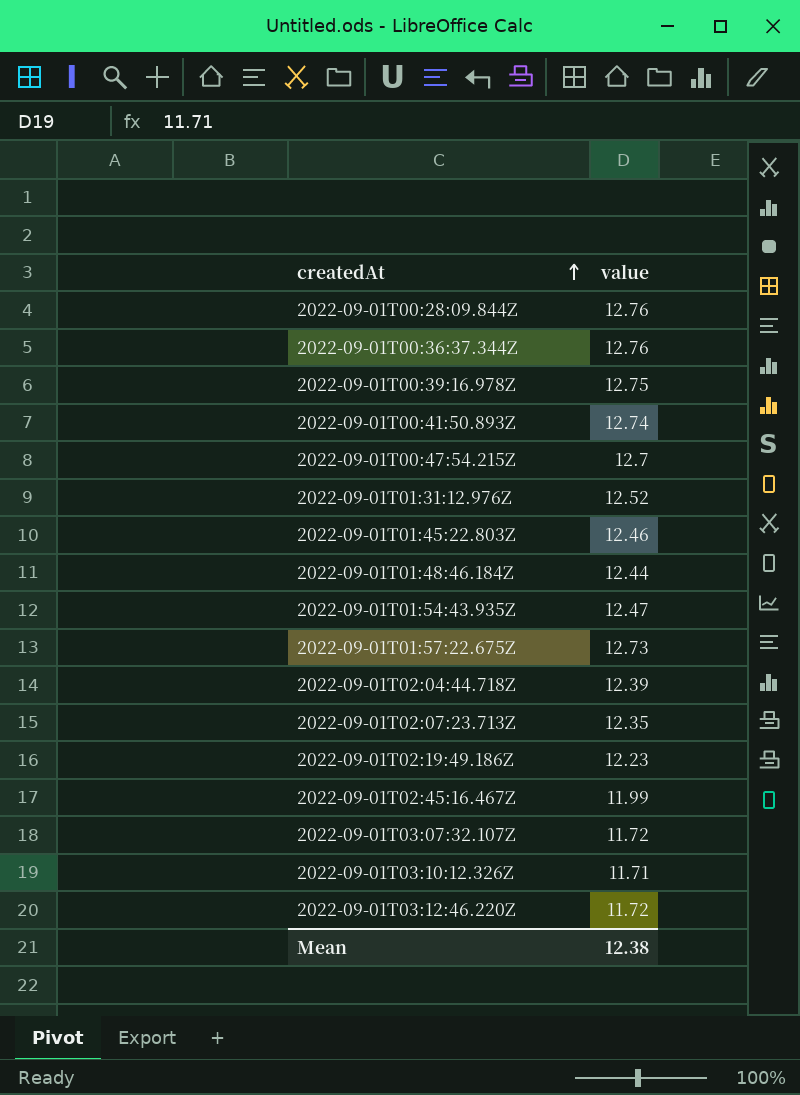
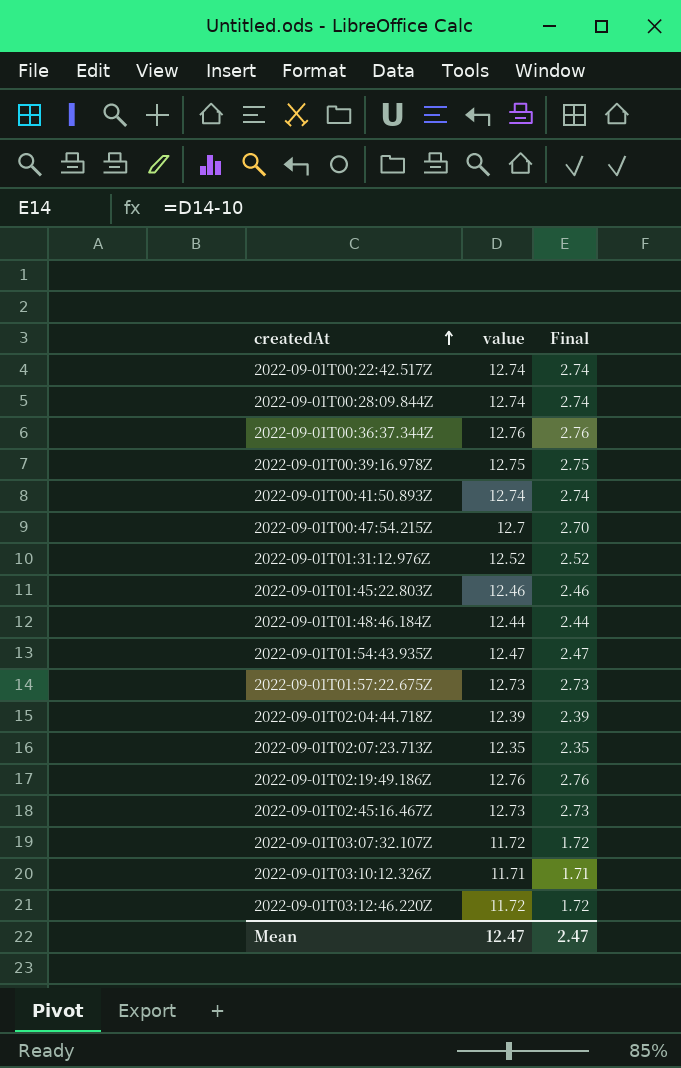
column Final | formula: none -> [value] - 10
row 2022-09-01T00:22:42.517Z: none -> 12.74 | 2.74
2022-09-01T00:28:09.844Z | value: 12.76 -> 12.74
2022-09-01T02:19:49.186Z | value: 12.23 -> 12.76
2022-09-01T02:45:16.467Z | value: 11.99 -> 12.73
Mean | value: 12.38 -> 12.47

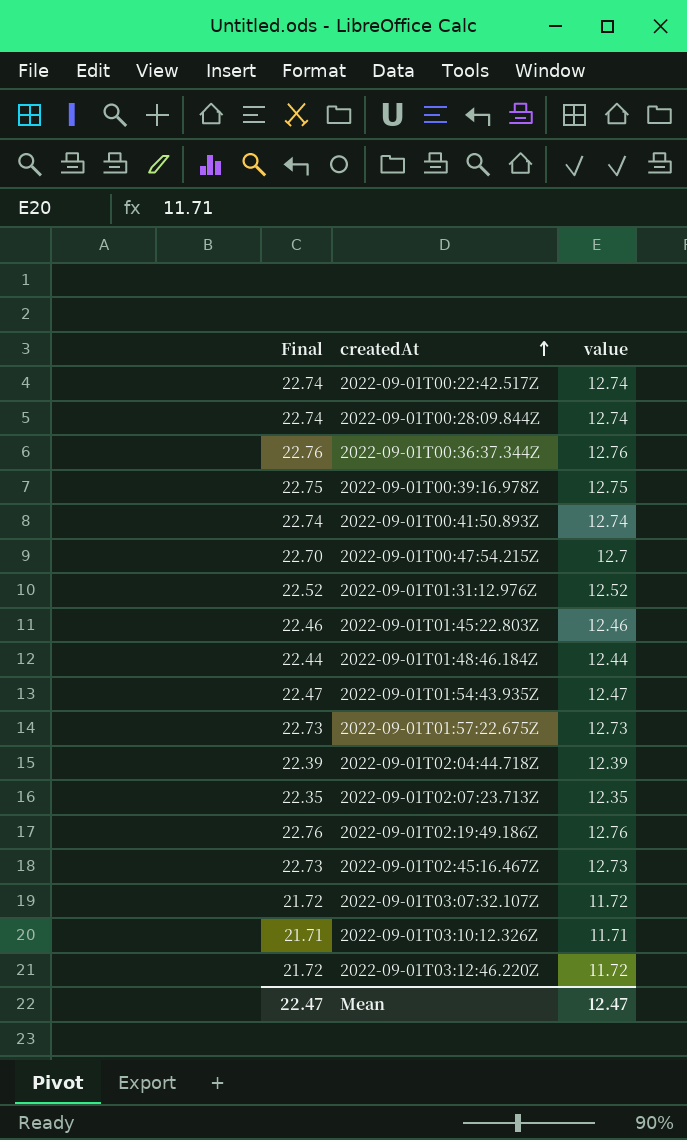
column Final | formula: [value] - 10 -> [value] + 10
column Final | position: 3 -> 1
Mean | Final: 2.47 -> 22.47

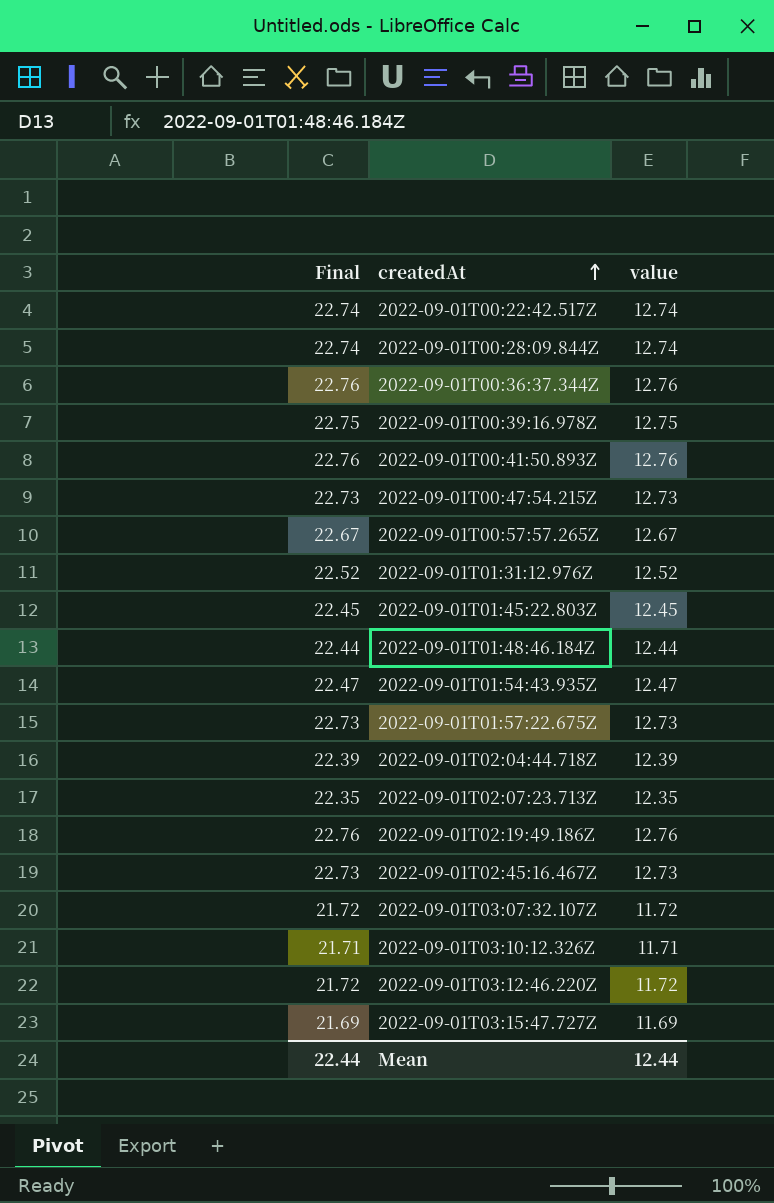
2022-09-01T00:41:50.893Z | Final: 22.74 -> 22.76
2022-09-01T00:41:50.893Z | value: 12.74 -> 12.76
2022-09-01T00:47:54.215Z | Final: 22.70 -> 22.73
2022-09-01T00:47:54.215Z | value: 12.7 -> 12.73
row 2022-09-01T00:57:57.265Z: none -> 22.67 | 12.67
2022-09-01T01:45:22.803Z | Final: 22.46 -> 22.45
2022-09-01T01:45:22.803Z | value: 12.46 -> 12.45
row 2022-09-01T03:15:47.727Z: none -> 21.69 | 11.69
Mean | Final: 22.47 -> 22.44
Mean | value: 12.47 -> 12.44

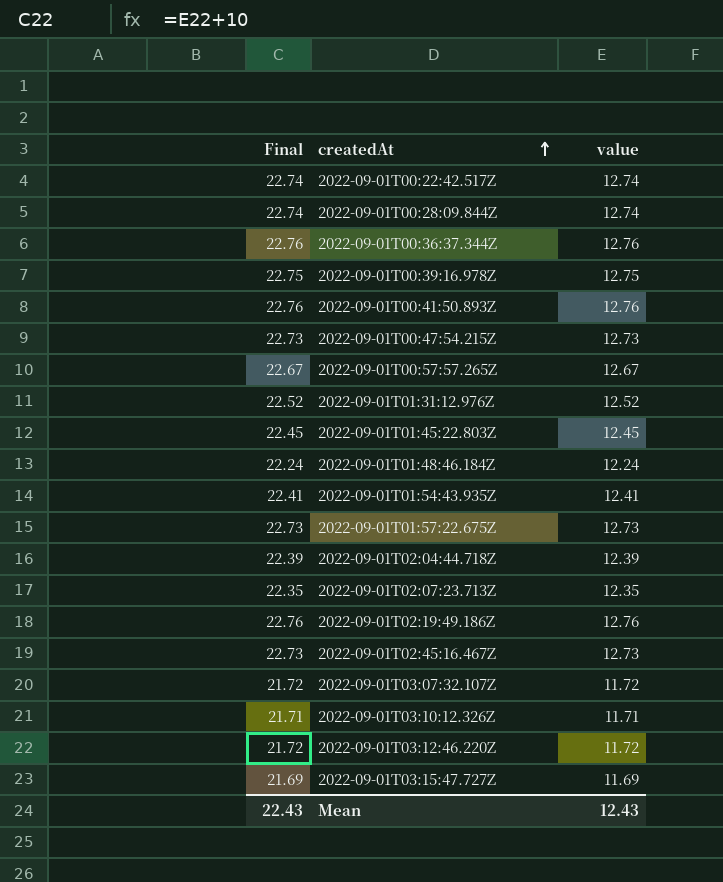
2022-09-01T01:48:46.184Z | Final: 22.44 -> 22.24
2022-09-01T01:48:46.184Z | value: 12.44 -> 12.24
2022-09-01T01:54:43.935Z | Final: 22.47 -> 22.41
2022-09-01T01:54:43.935Z | value: 12.47 -> 12.41
Mean | Final: 22.44 -> 22.43
Mean | value: 12.44 -> 12.43

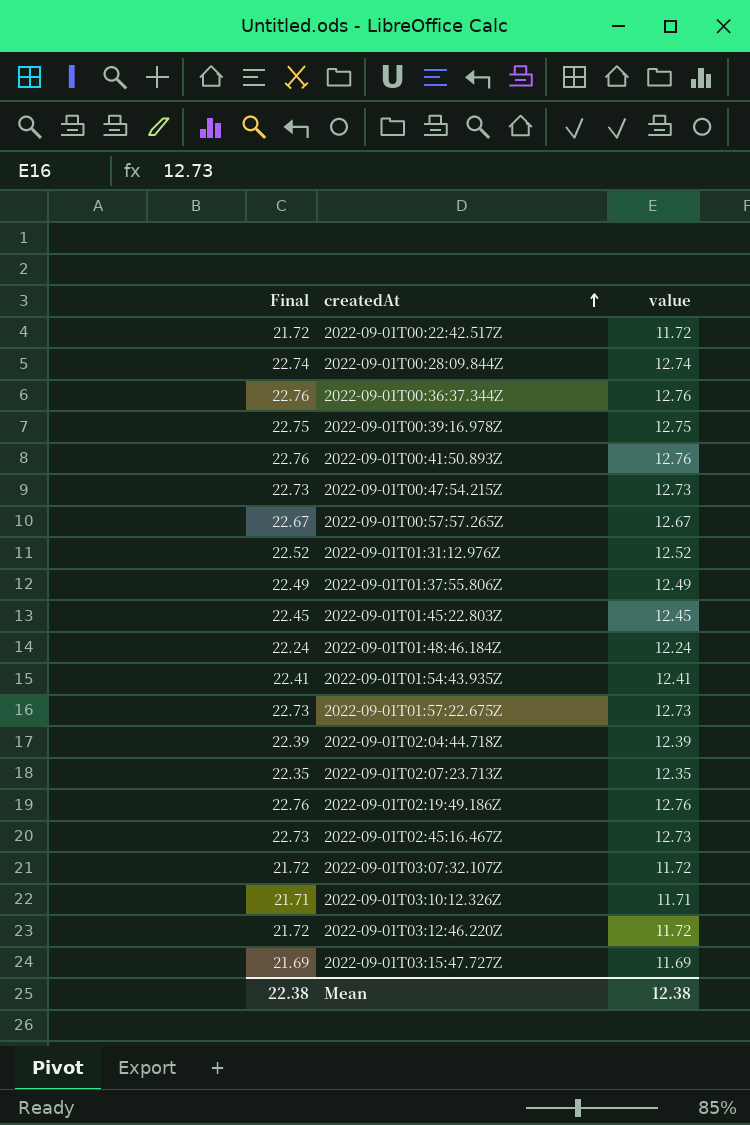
2022-09-01T00:22:42.517Z | Final: 22.74 -> 21.72
2022-09-01T00:22:42.517Z | value: 12.74 -> 11.72
row 2022-09-01T01:37:55.806Z: none -> 22.49 | 12.49
Mean | Final: 22.43 -> 22.38
Mean | value: 12.43 -> 12.38

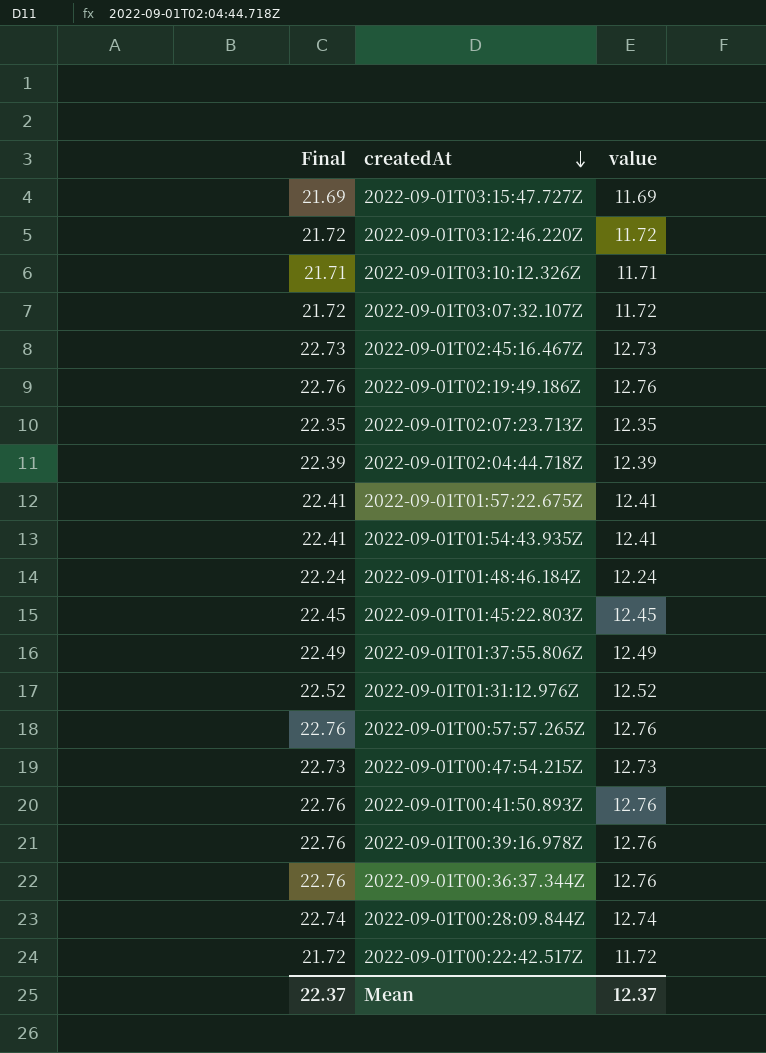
row order: createdAt ascending -> createdAt descending
2022-09-01T01:57:22.675Z | Final: 22.73 -> 22.41
2022-09-01T01:57:22.675Z | value: 12.73 -> 12.41
2022-09-01T00:57:57.265Z | Final: 22.67 -> 22.76
2022-09-01T00:57:57.265Z | value: 12.67 -> 12.76
2022-09-01T00:39:16.978Z | Final: 22.75 -> 22.76
2022-09-01T00:39:16.978Z | value: 12.75 -> 12.76
Mean | Final: 22.38 -> 22.37
Mean | value: 12.38 -> 12.37

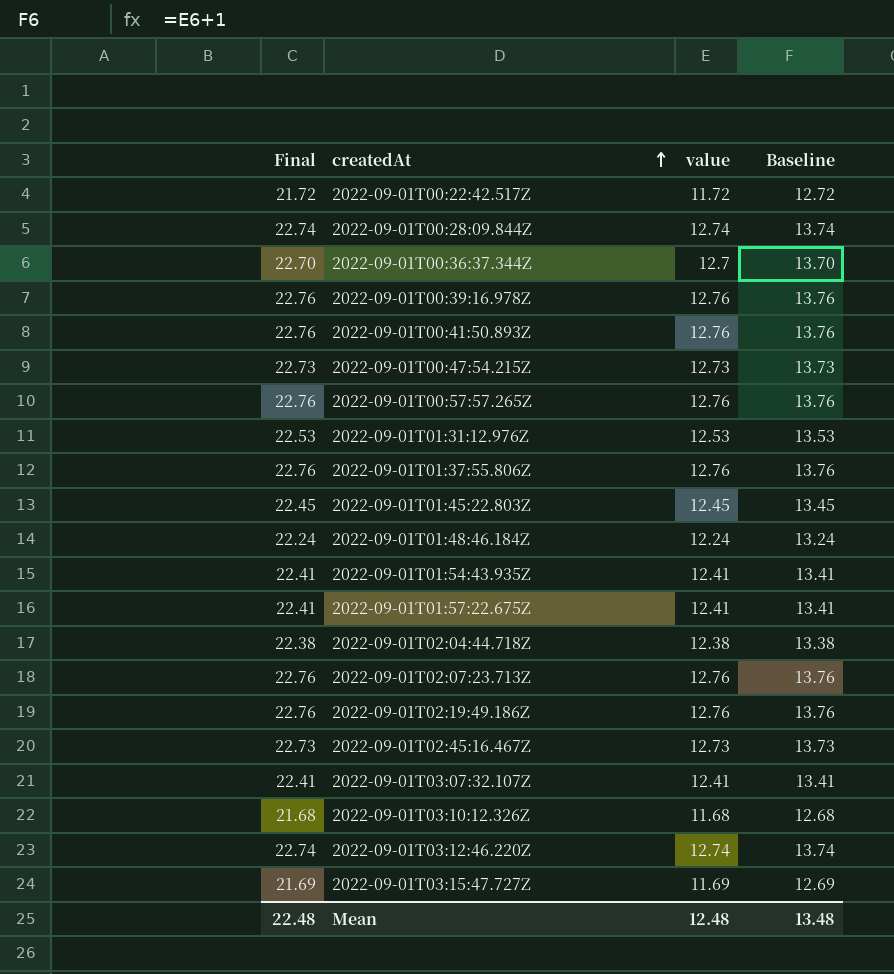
row order: createdAt descending -> createdAt ascending
column Baseline | formula: none -> [value] + 1
2022-09-01T00:36:37.344Z | Final: 22.76 -> 22.70
2022-09-01T00:36:37.344Z | value: 12.76 -> 12.7
2022-09-01T01:31:12.976Z | Final: 22.52 -> 22.53
2022-09-01T01:31:12.976Z | value: 12.52 -> 12.53
2022-09-01T01:37:55.806Z | Final: 22.49 -> 22.76
2022-09-01T01:37:55.806Z | value: 12.49 -> 12.76
2022-09-01T02:04:44.718Z | Final: 22.39 -> 22.38
2022-09-01T02:04:44.718Z | value: 12.39 -> 12.38
2022-09-01T02:07:23.713Z | Final: 22.35 -> 22.76
2022-09-01T02:07:23.713Z | value: 12.35 -> 12.76
2022-09-01T03:07:32.107Z | Final: 21.72 -> 22.41
2022-09-01T03:07:32.107Z | value: 11.72 -> 12.41
2022-09-01T03:10:12.326Z | Final: 21.71 -> 21.68
2022-09-01T03:10:12.326Z | value: 11.71 -> 11.68
2022-09-01T03:12:46.220Z | Final: 21.72 -> 22.74
2022-09-01T03:12:46.220Z | value: 11.72 -> 12.74
Mean | Final: 22.37 -> 22.48
Mean | value: 12.37 -> 12.48

